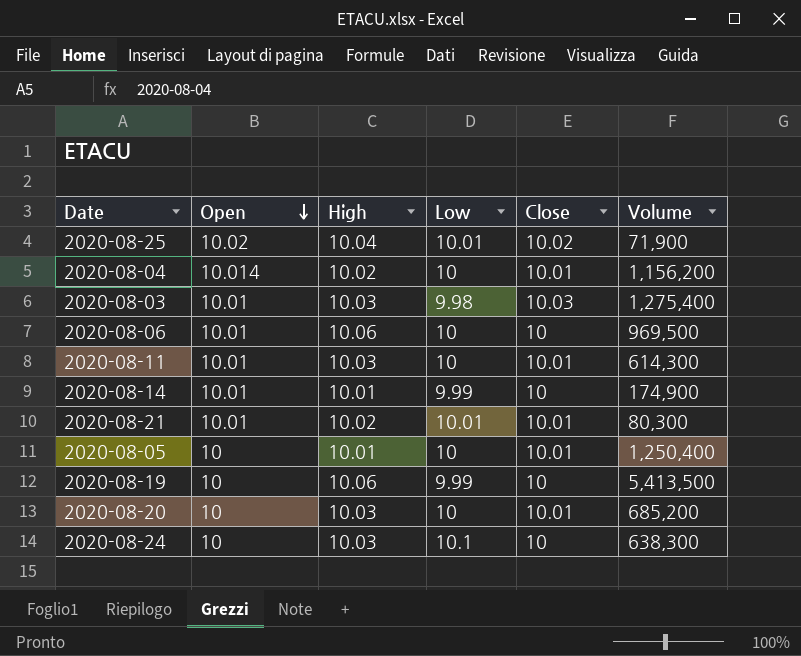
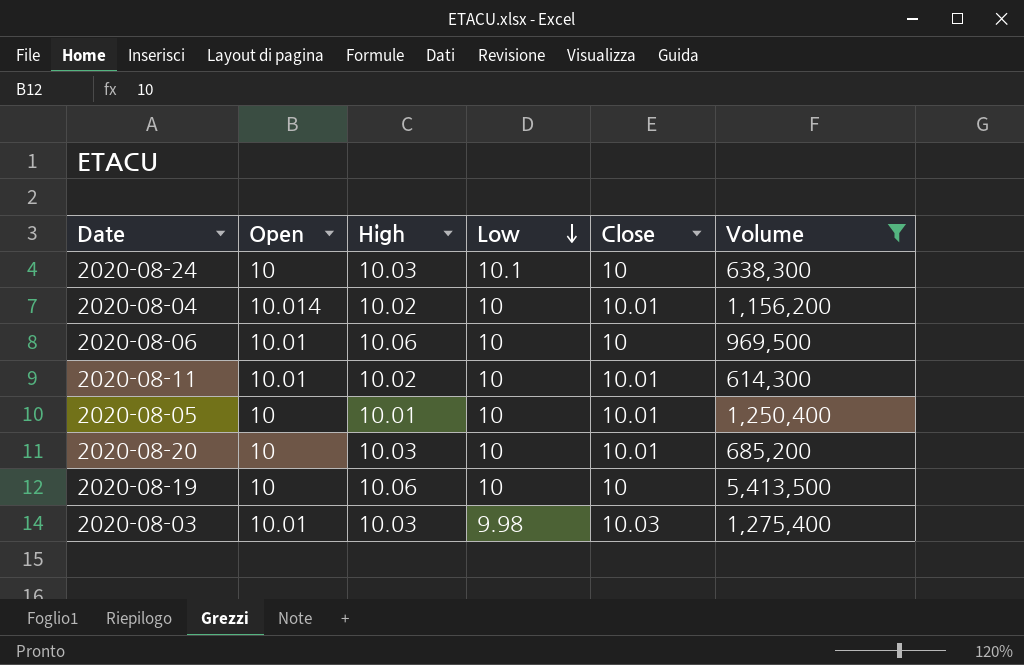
filter: none -> Volume >= 614,300
row order: Open descending -> Low descending
2020-08-11 | High: 10.03 -> 10.02
2020-08-19 | Low: 9.99 -> 10

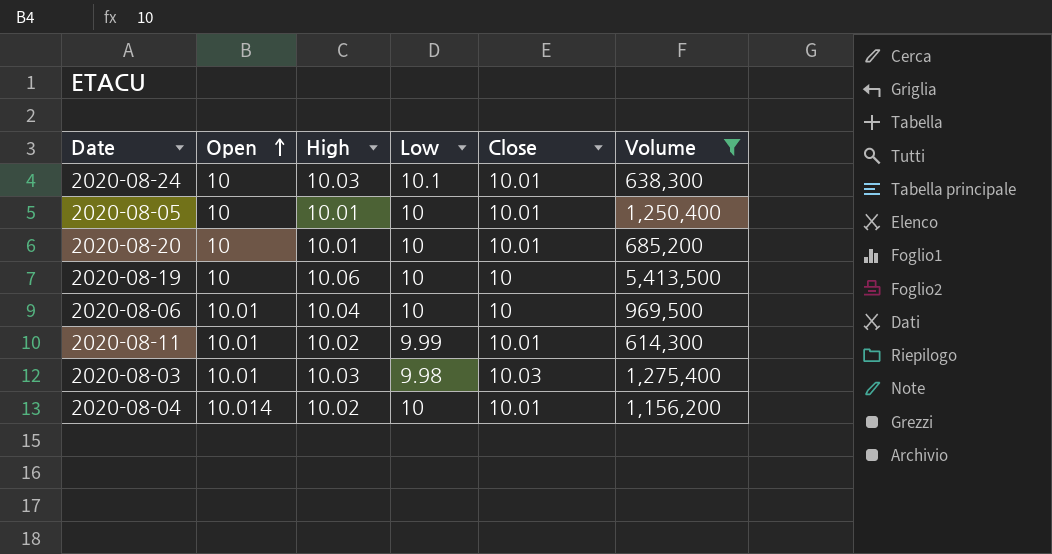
row order: Low descending -> Open ascending
2020-08-24 | Close: 10 -> 10.01
2020-08-20 | High: 10.03 -> 10.01
2020-08-06 | High: 10.06 -> 10.04
2020-08-11 | Low: 10 -> 9.99

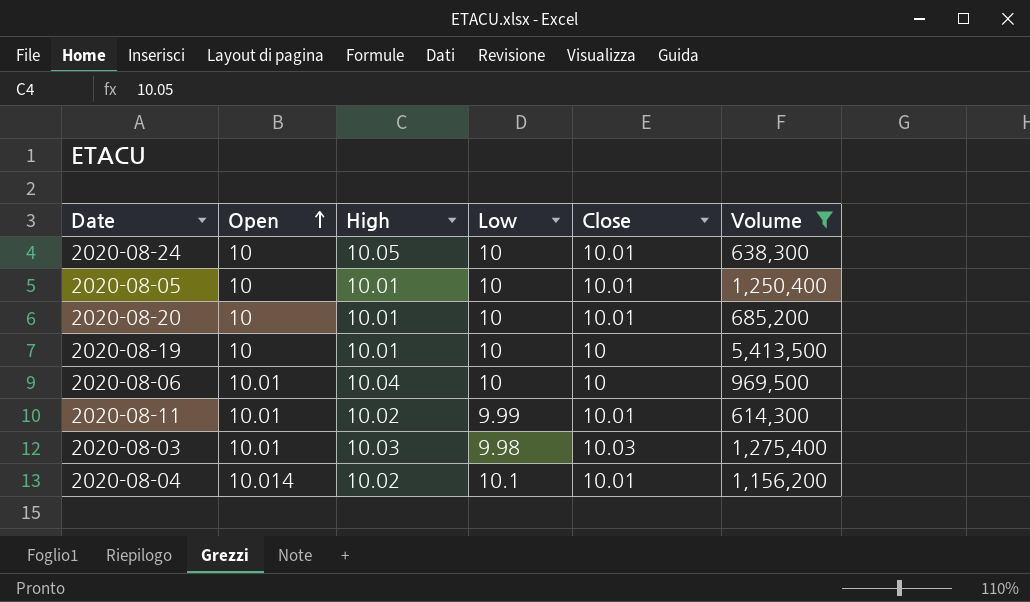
2020-08-24 | High: 10.03 -> 10.05
2020-08-24 | Low: 10.1 -> 10
2020-08-19 | High: 10.06 -> 10.01
2020-08-04 | Low: 10 -> 10.1

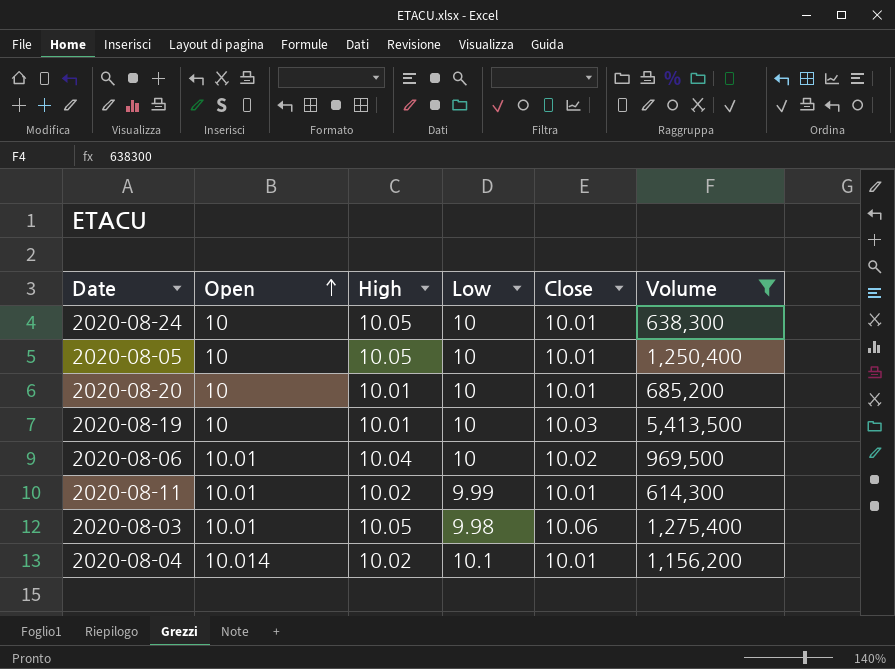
2020-08-05 | High: 10.01 -> 10.05
2020-08-19 | Close: 10 -> 10.03
2020-08-06 | Close: 10 -> 10.02
2020-08-03 | High: 10.03 -> 10.05
2020-08-03 | Close: 10.03 -> 10.06

